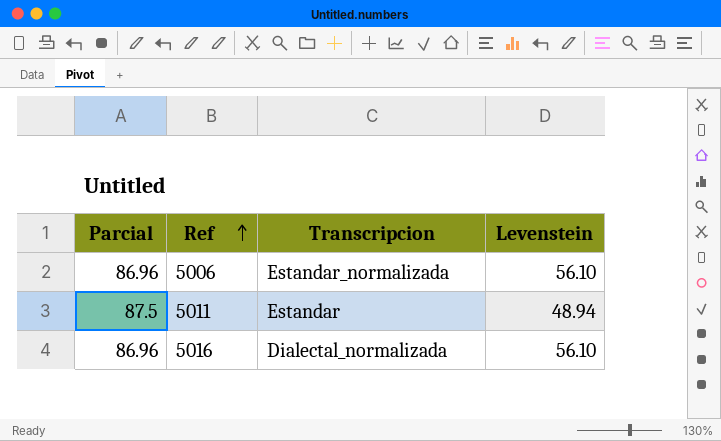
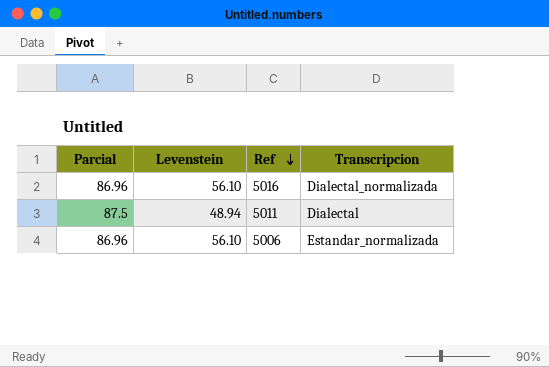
row order: Ref ascending -> Ref descending
column Levenstein | position: 4 -> 2
5011 | Transcripcion: Estandar -> Dialectal

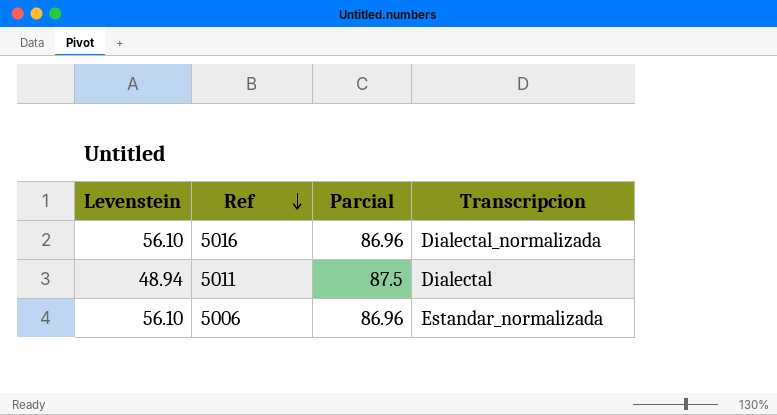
column Parcial | position: 1 -> 3

